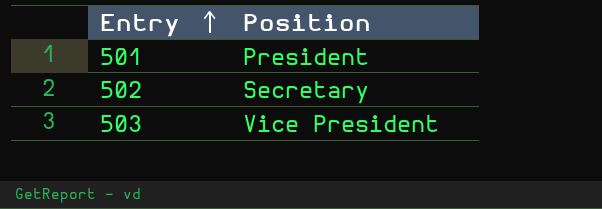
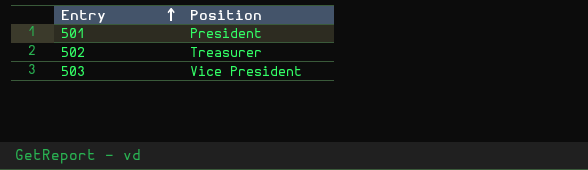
502 | Position: Secretary -> Treasurer

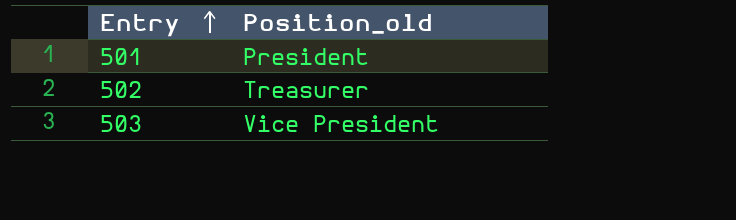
column name: Position -> Position_old

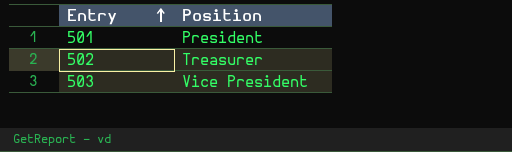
column name: Position_old -> Position

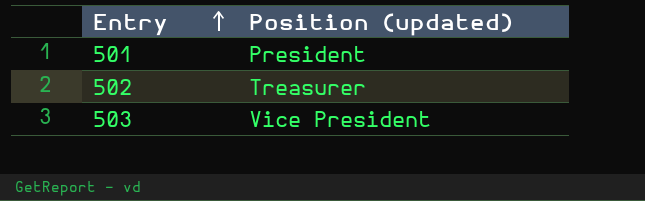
column name: Position -> Position (updated)

